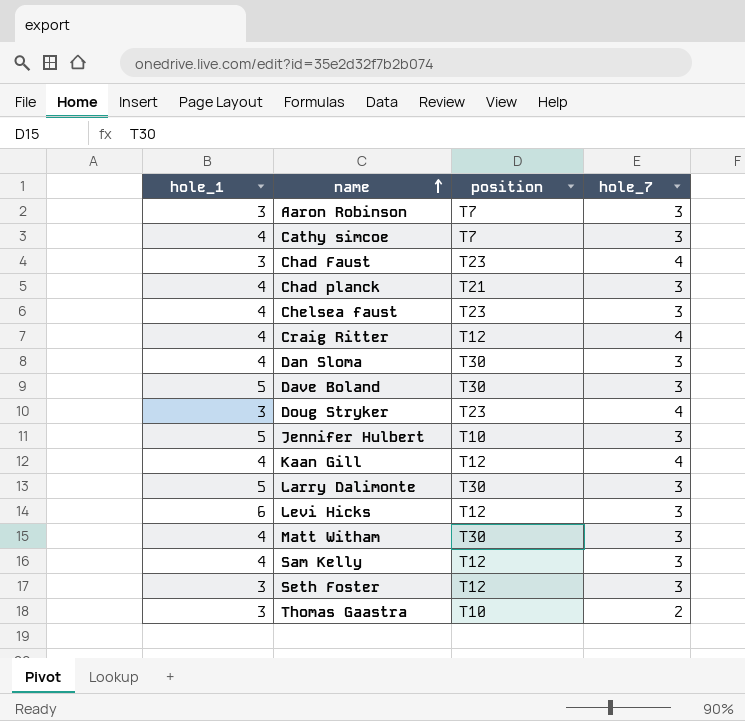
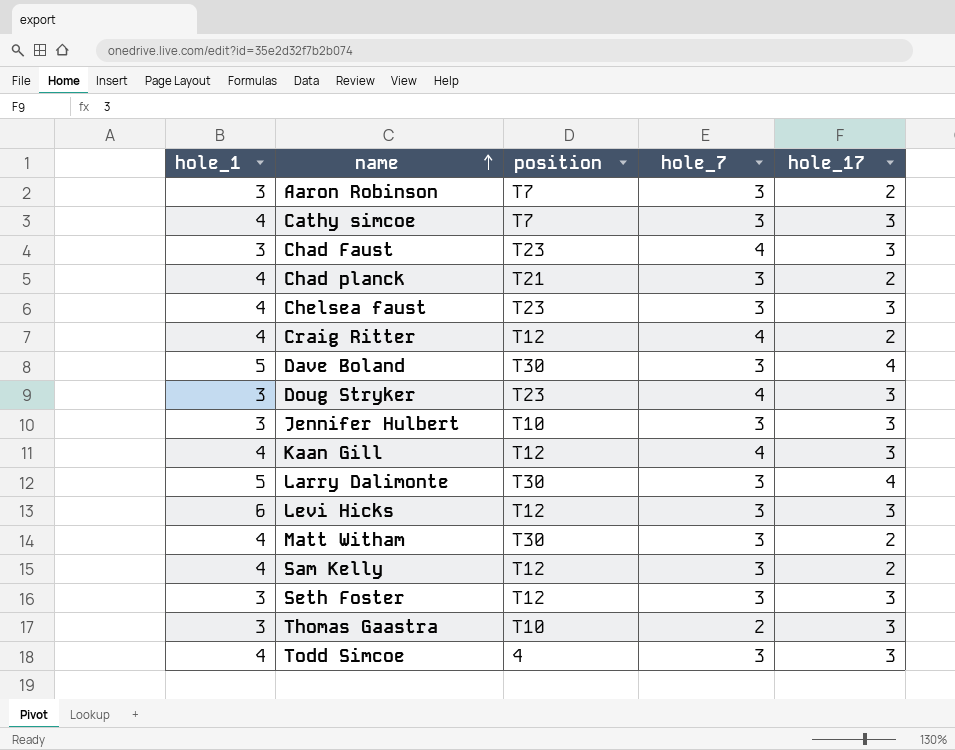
column hole_17 | position: none -> 5
row Dan Sloma: 4 | T30 | 3 -> none
Jennifer Hulbert | hole_1: 5 -> 3
row Todd Simcoe: none -> 4 | 4 | 3 | 3

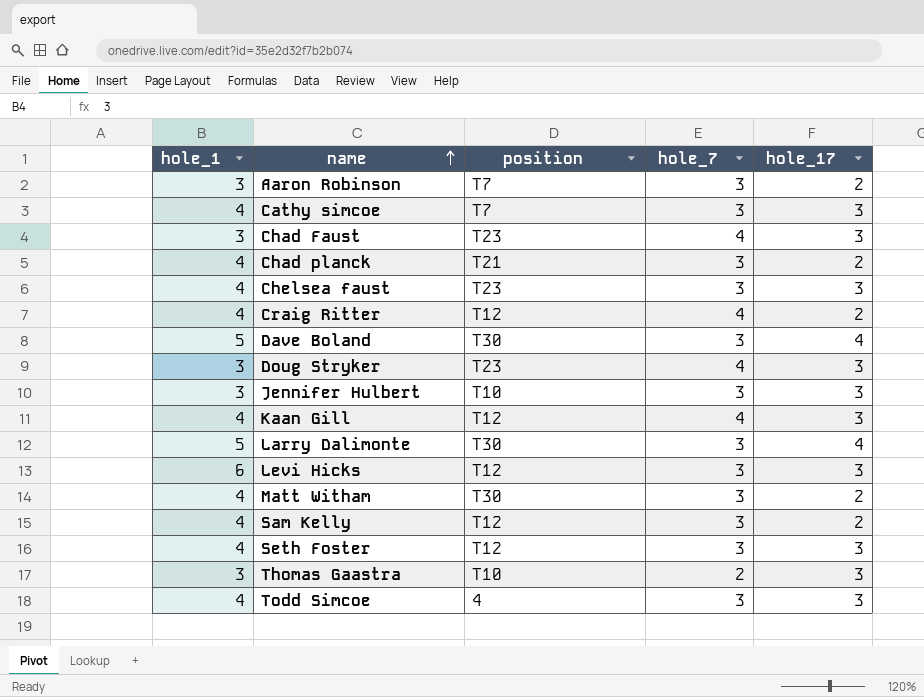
Seth Foster | hole_1: 3 -> 4

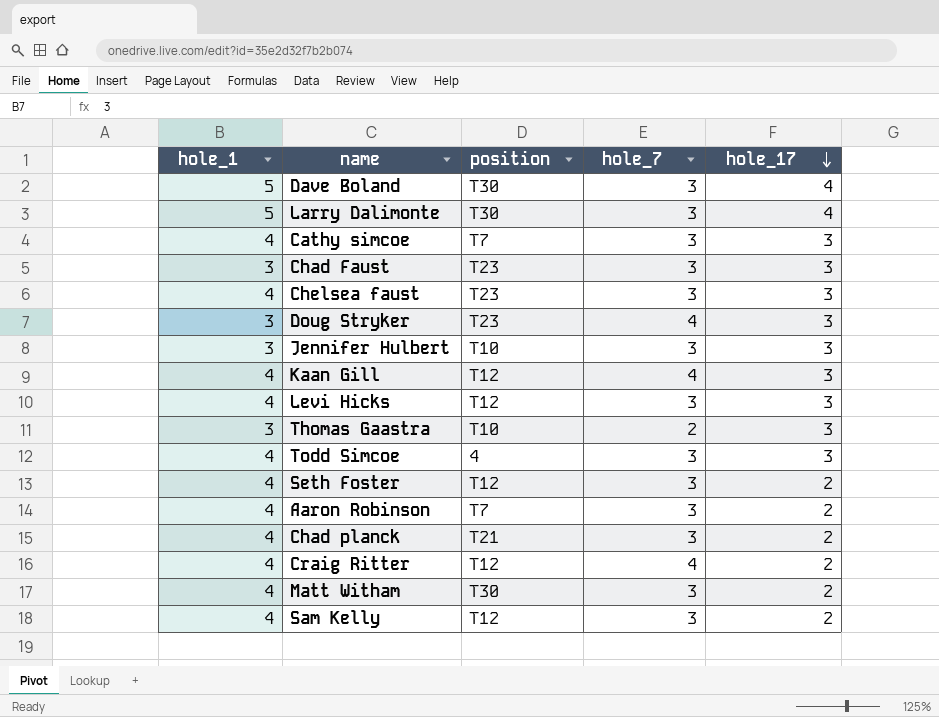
row order: name ascending -> hole_17 descending
Chad Faust | hole_7: 4 -> 3
Levi Hicks | hole_1: 6 -> 4
Seth Foster | hole_17: 3 -> 2
Aaron Robinson | hole_1: 3 -> 4

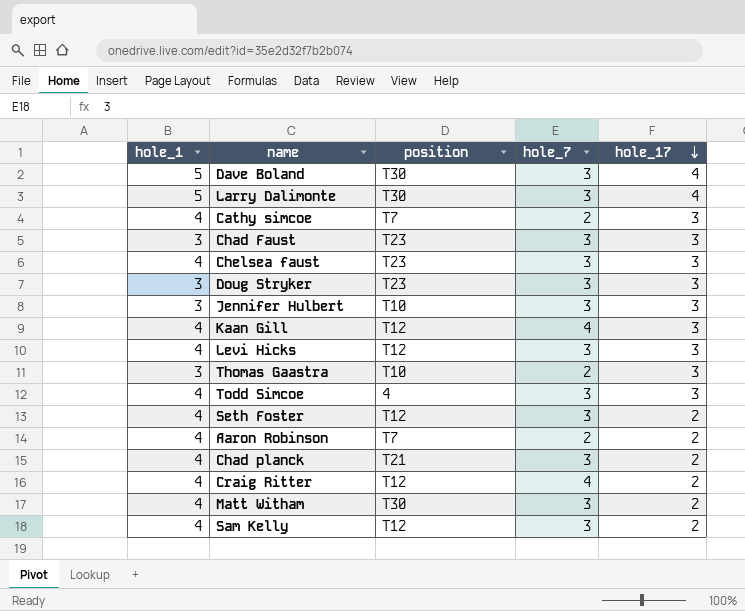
Cathy simcoe | hole_7: 3 -> 2
Doug Stryker | hole_7: 4 -> 3
Aaron Robinson | hole_7: 3 -> 2

